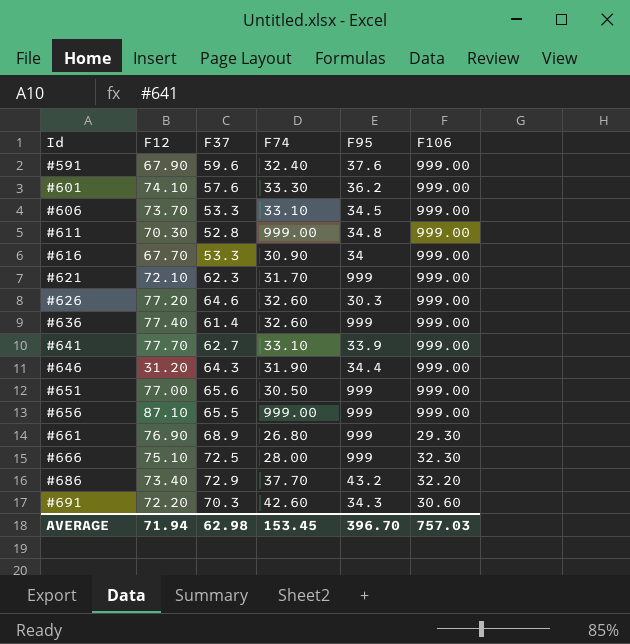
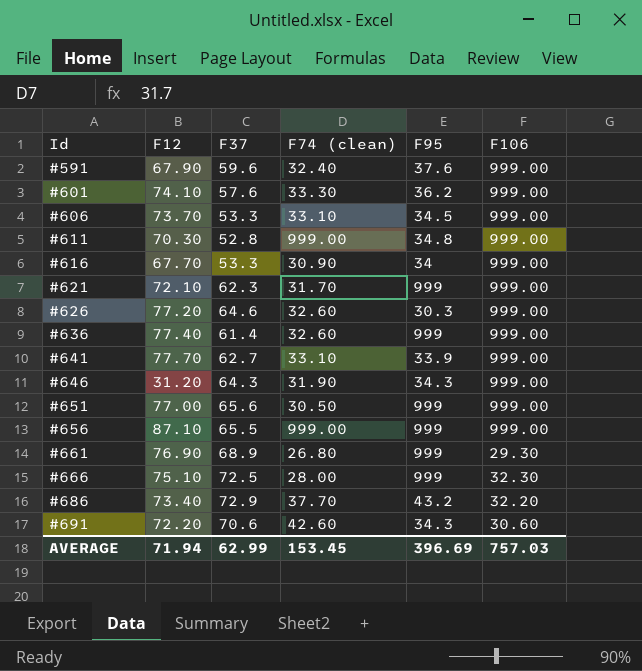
column name: F74 -> F74 (clean)
#646 | F95: 34.4 -> 34.3
#691 | F37: 70.3 -> 70.6
AVERAGE | F37: 62.98 -> 62.99
AVERAGE | F95: 396.70 -> 396.69

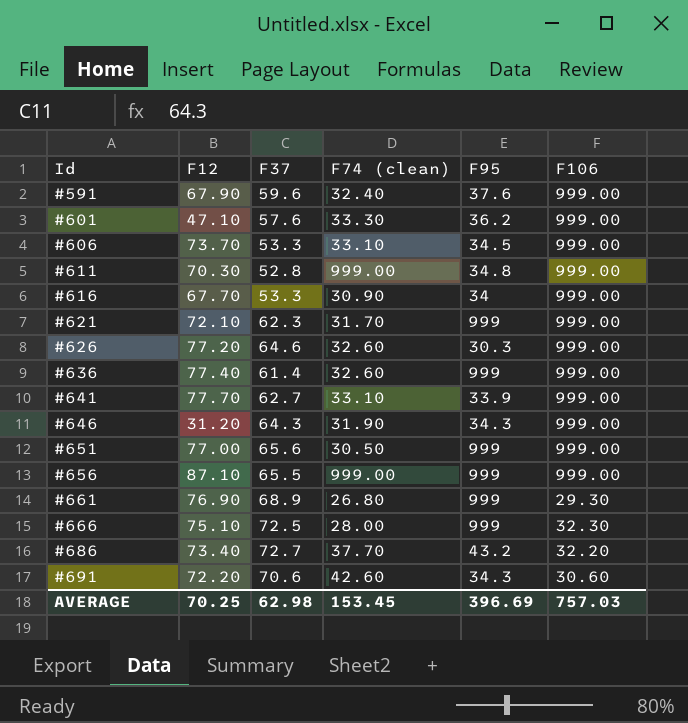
#601 | F12: 74.10 -> 47.10
#686 | F37: 72.9 -> 72.7
AVERAGE | F12: 71.94 -> 70.25
AVERAGE | F37: 62.99 -> 62.98

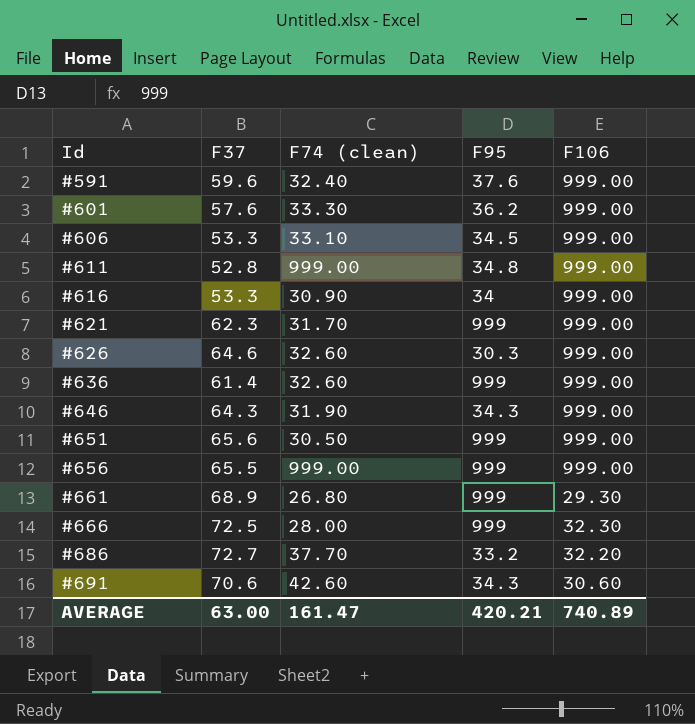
column F12 | position: 2 -> none
row #641: 77.70 | 62.7 | 33.10 | 33.9 | 999.00 -> none
#686 | F95: 43.2 -> 33.2
AVERAGE | F37: 62.98 -> 63.00
AVERAGE | F74 (clean): 153.45 -> 161.47
AVERAGE | F95: 396.69 -> 420.21
AVERAGE | F106: 757.03 -> 740.89

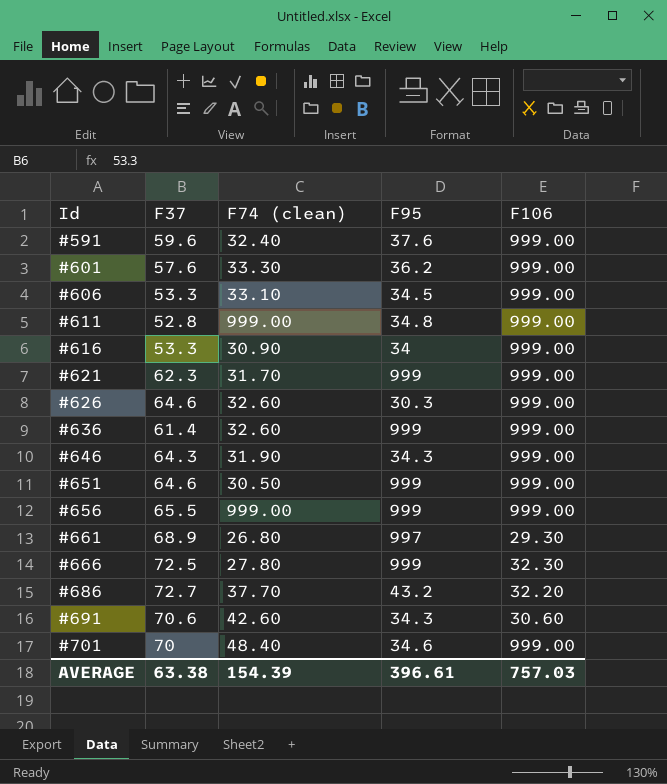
#651 | F37: 65.6 -> 64.6
#661 | F95: 999 -> 997
#666 | F74 (clean): 28.00 -> 27.80
#686 | F95: 33.2 -> 43.2
row #701: none -> 70 | 48.40 | 34.6 | 999.00
AVERAGE | F37: 63.00 -> 63.38
AVERAGE | F74 (clean): 161.47 -> 154.39
AVERAGE | F95: 420.21 -> 396.61
AVERAGE | F106: 740.89 -> 757.03

